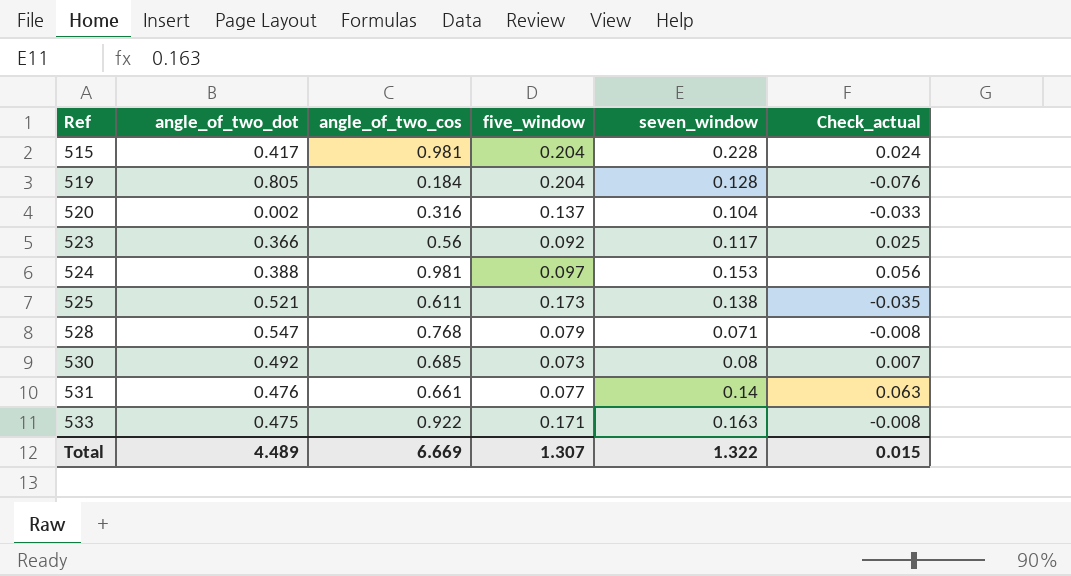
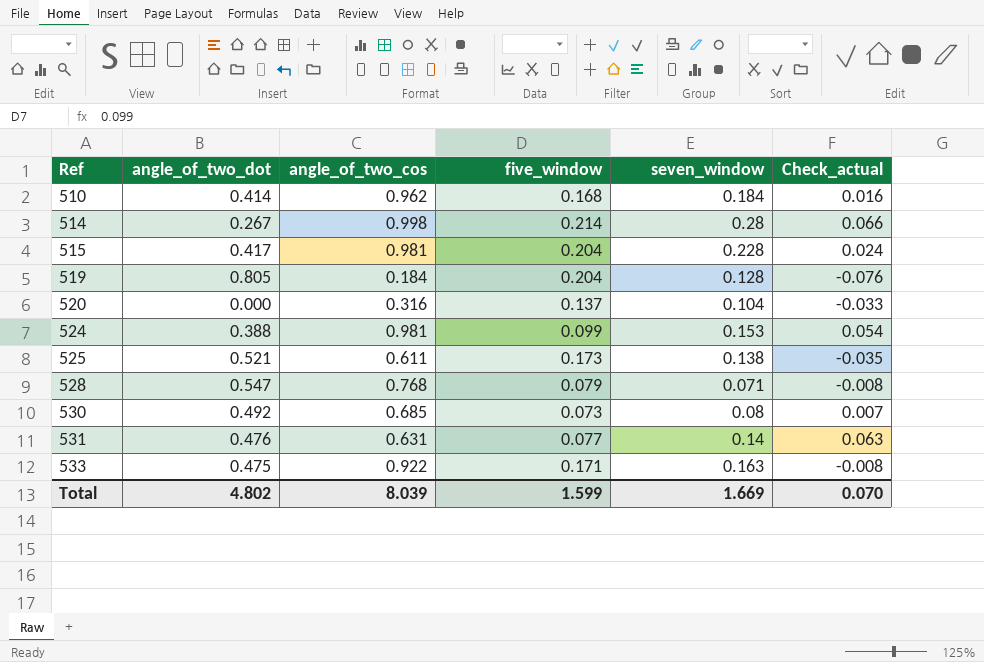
row 523: 0.366 | 0.56 | 0.092 | 0.117 | 0.025 -> none
row 510: none -> 0.414 | 0.962 | 0.168 | 0.184 | 0.016
row 514: none -> 0.267 | 0.998 | 0.214 | 0.28 | 0.066
520 | angle_of_two_dot: 0.002 -> 0.000
524 | five_window: 0.097 -> 0.099
524 | Check_actual: 0.056 -> 0.054
531 | angle_of_two_cos: 0.661 -> 0.631
Total | angle_of_two_dot: 4.489 -> 4.802
Total | angle_of_two_cos: 6.669 -> 8.039
Total | five_window: 1.307 -> 1.599
Total | seven_window: 1.322 -> 1.669
Total | Check_actual: 0.015 -> 0.070

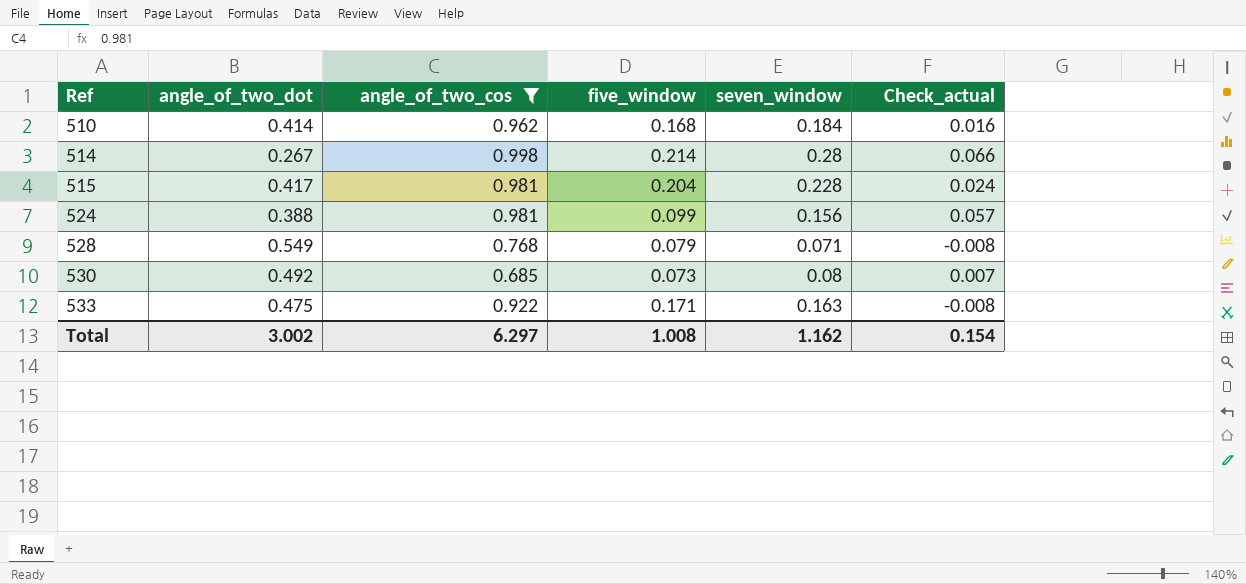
filter: none -> angle_of_two_cos >= 0.685
524 | seven_window: 0.153 -> 0.156
524 | Check_actual: 0.054 -> 0.057
528 | angle_of_two_dot: 0.547 -> 0.549
Total | angle_of_two_dot: 4.802 -> 3.002
Total | angle_of_two_cos: 8.039 -> 6.297
Total | five_window: 1.599 -> 1.008
Total | seven_window: 1.669 -> 1.162
Total | Check_actual: 0.070 -> 0.154

